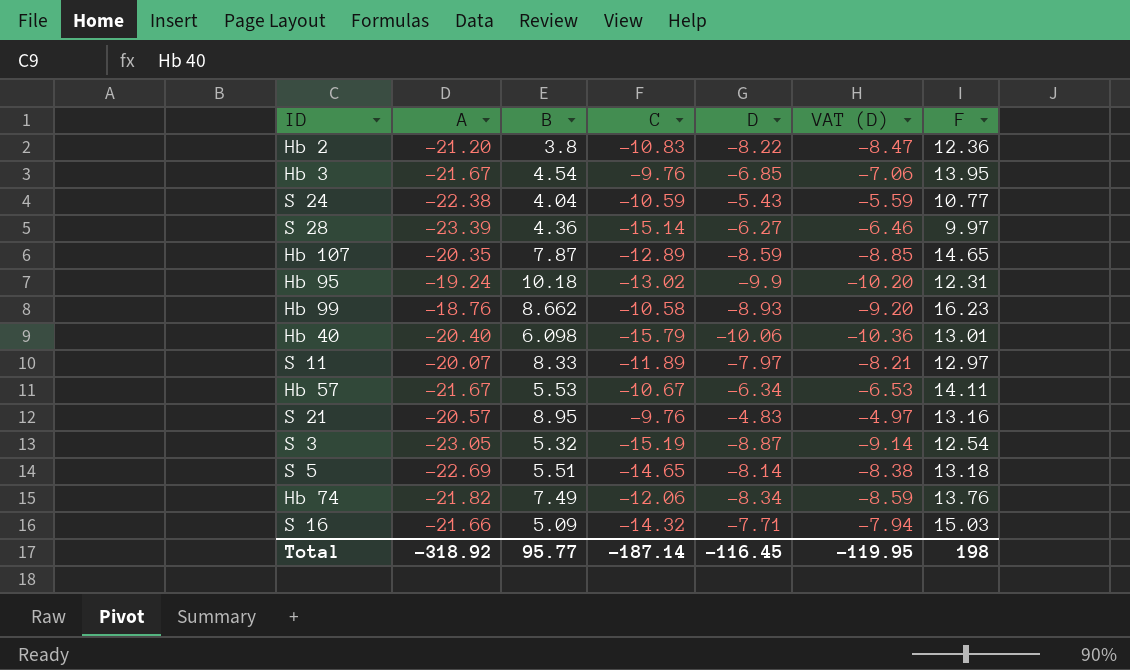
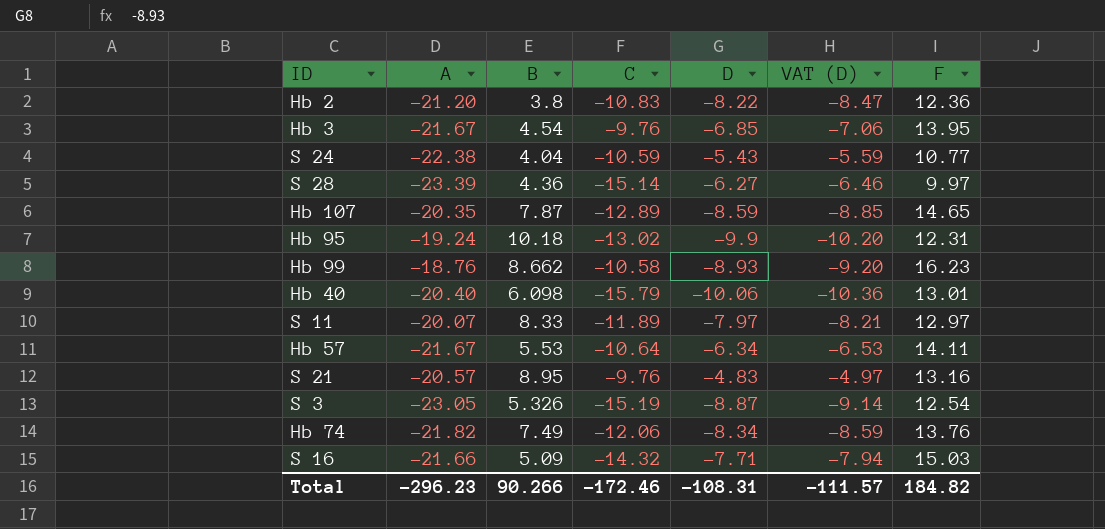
row S 5: -22.69 | 5.51 | -14.65 | -8.14 | -8.38 | 13.18 -> none
Hb 57 | C: -10.67 -> -10.64
S 3 | B: 5.32 -> 5.326
Total | A: -318.92 -> -296.23
Total | B: 95.77 -> 90.266
Total | C: -187.14 -> -172.46
Total | D: -116.45 -> -108.31
Total | VAT (D): -119.95 -> -111.57
Total | F: 198 -> 184.82

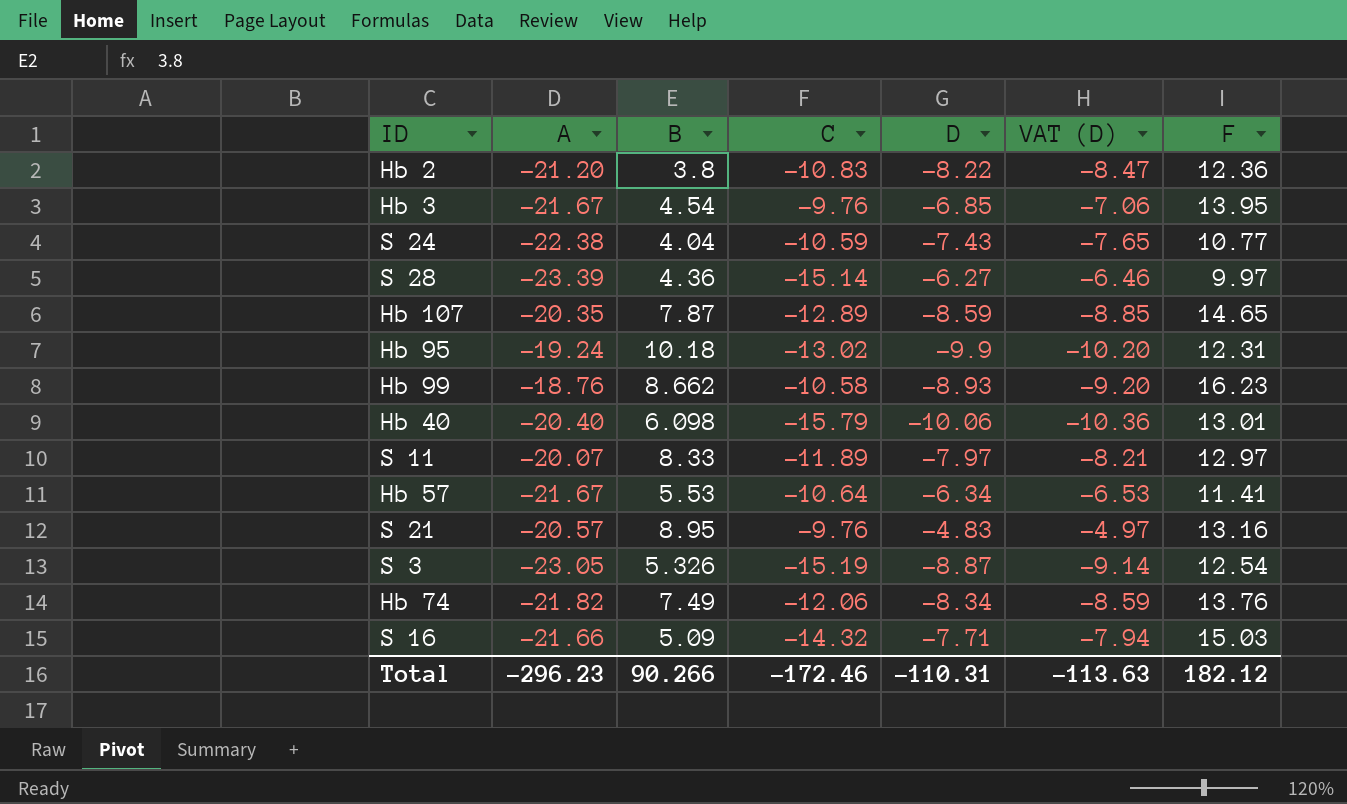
S 24 | D: -5.43 -> -7.43
S 24 | VAT (D): -5.59 -> -7.65
Hb 57 | F: 14.11 -> 11.41
Total | D: -108.31 -> -110.31
Total | VAT (D): -111.57 -> -113.63
Total | F: 184.82 -> 182.12

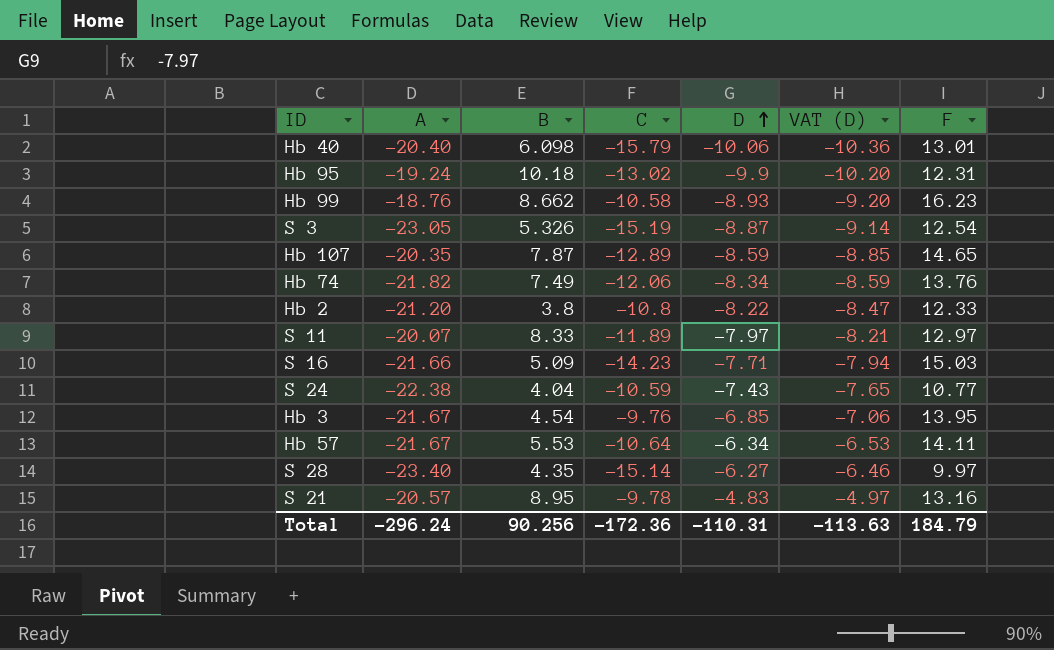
row order: none -> D ascending
Hb 2 | C: -10.83 -> -10.8
Hb 2 | F: 12.36 -> 12.33
S 16 | C: -14.32 -> -14.23
Hb 57 | F: 11.41 -> 14.11
S 28 | A: -23.39 -> -23.40
S 28 | B: 4.36 -> 4.35
S 21 | C: -9.76 -> -9.78
Total | A: -296.23 -> -296.24
Total | B: 90.266 -> 90.256
Total | C: -172.46 -> -172.36
Total | F: 182.12 -> 184.79

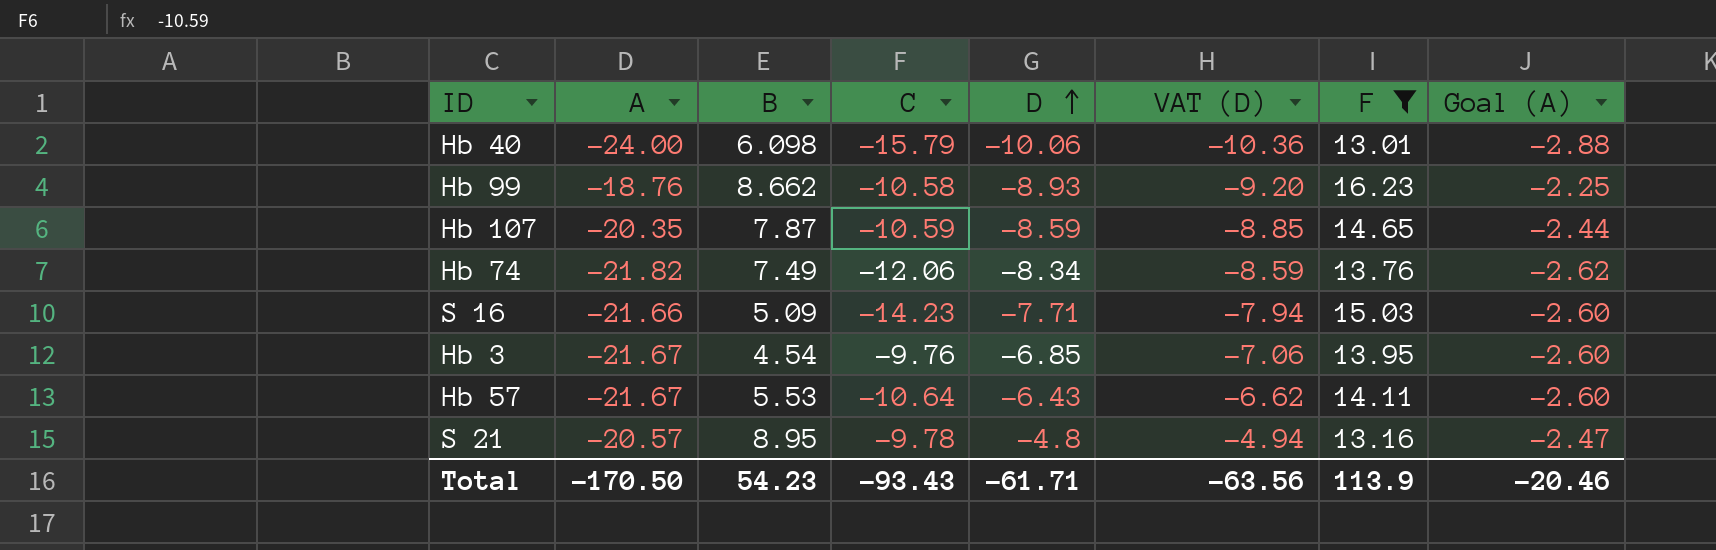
filter: none -> F >= 13.01
column Goal (A) | formula: none -> [A] * 0.12
Hb 40 | A: -20.40 -> -24.00
Hb 107 | C: -12.89 -> -10.59
Hb 57 | D: -6.34 -> -6.43
Hb 57 | VAT (D): -6.53 -> -6.62
S 21 | D: -4.83 -> -4.8
S 21 | VAT (D): -4.97 -> -4.94
Total | A: -296.24 -> -170.50
Total | B: 90.256 -> 54.23
Total | C: -172.36 -> -93.43
Total | D: -110.31 -> -61.71
Total | VAT (D): -113.63 -> -63.56
Total | F: 184.79 -> 113.9

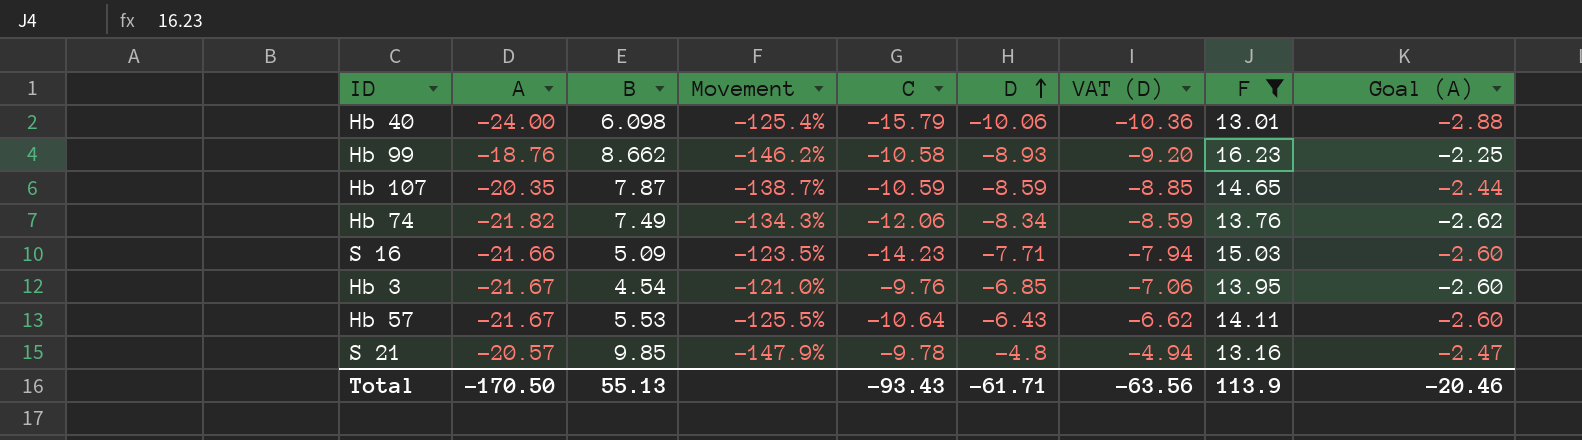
column Movement | formula: none -> ([B] - [A]) / [A]
S 21 | B: 8.95 -> 9.85
Total | B: 54.23 -> 55.13

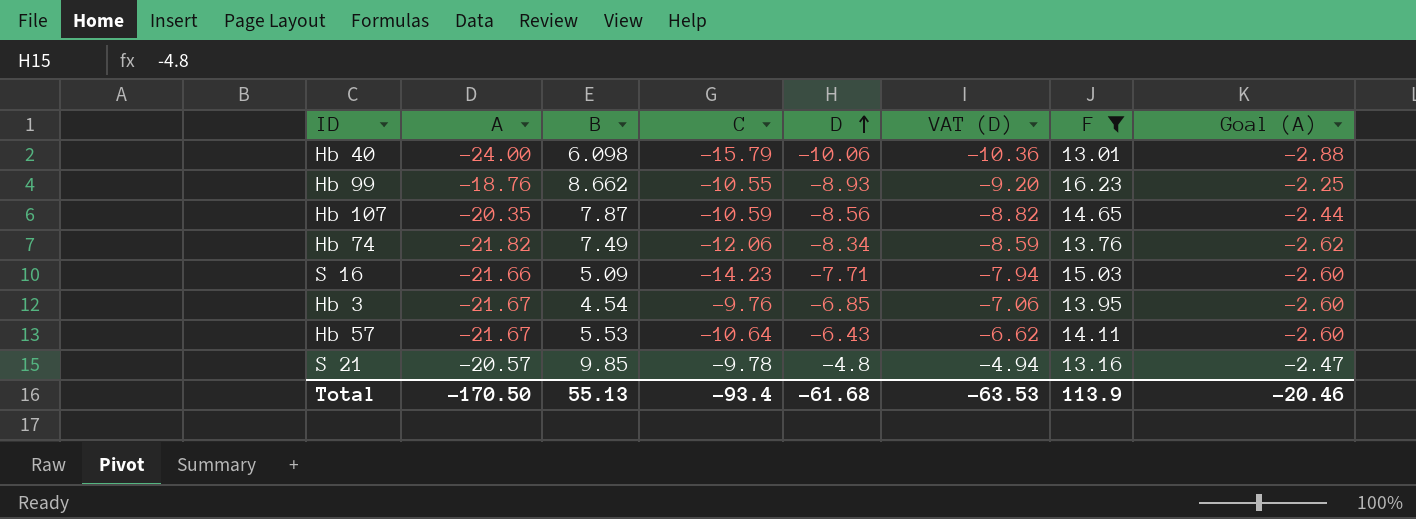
column Movement | formula: ([B] - [A]) / [A] -> none
Hb 99 | C: -10.58 -> -10.55
Hb 107 | D: -8.59 -> -8.56
Hb 107 | VAT (D): -8.85 -> -8.82
Total | C: -93.43 -> -93.4
Total | D: -61.71 -> -61.68
Total | VAT (D): -63.56 -> -63.53

